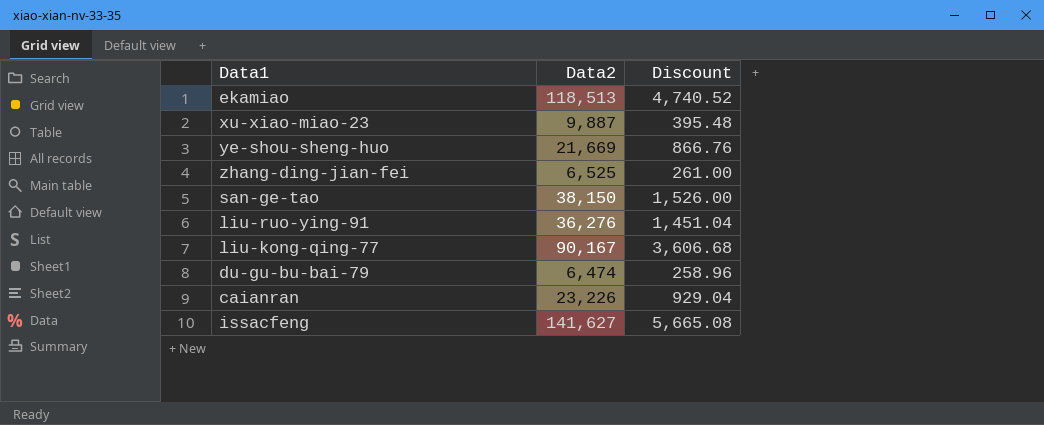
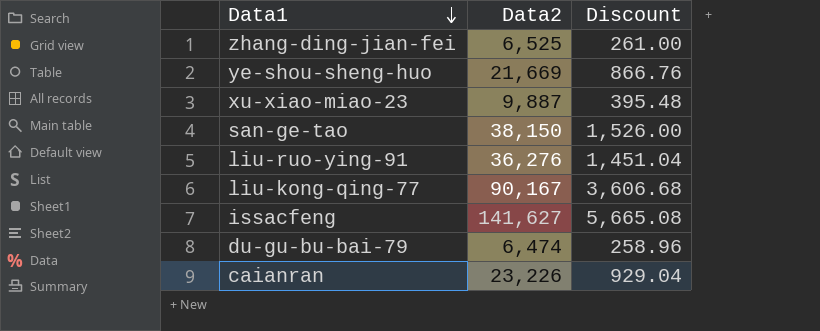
row order: none -> Data1 descending
row ekamiao: 118,513 | 4,740.52 -> none

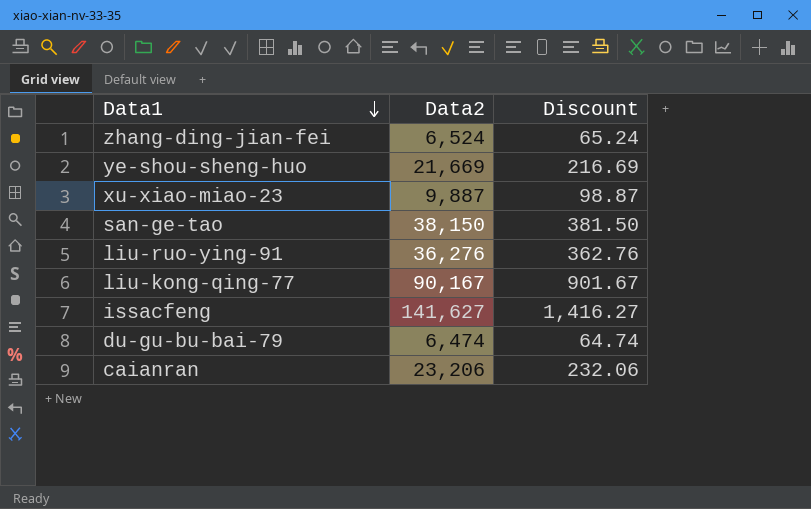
column Discount | formula: [Data2] * 0.04 -> [Data2] * 0.01
zhang-ding-jian-fei | Data2: 6,525 -> 6,524
caianran | Data2: 23,226 -> 23,206

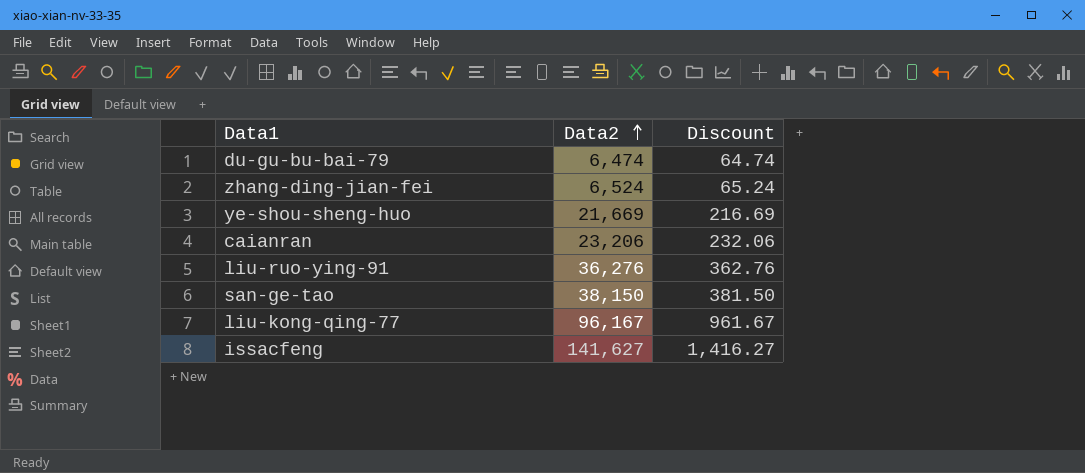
row order: Data1 descending -> Data2 ascending
row xu-xiao-miao-23: 9,887 | 98.87 -> none
liu-kong-qing-77 | Data2: 90,167 -> 96,167
liu-kong-qing-77 | Discount: 901.67 -> 961.67

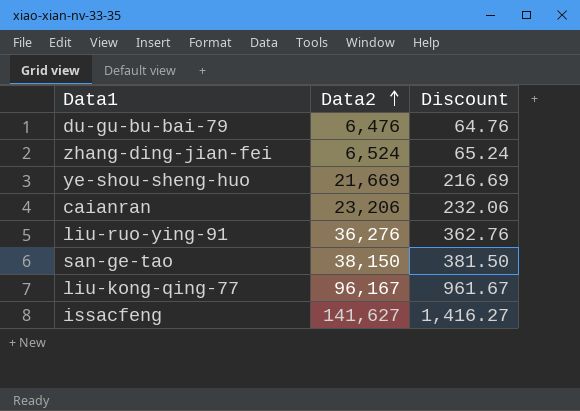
du-gu-bu-bai-79 | Data2: 6,474 -> 6,476
du-gu-bu-bai-79 | Discount: 64.74 -> 64.76

